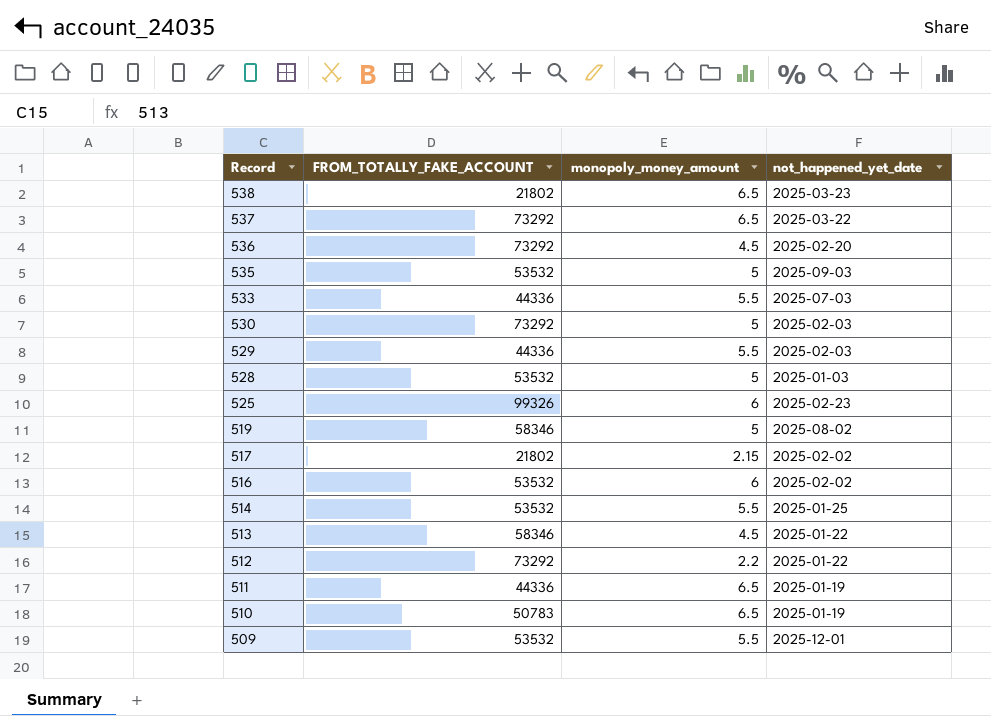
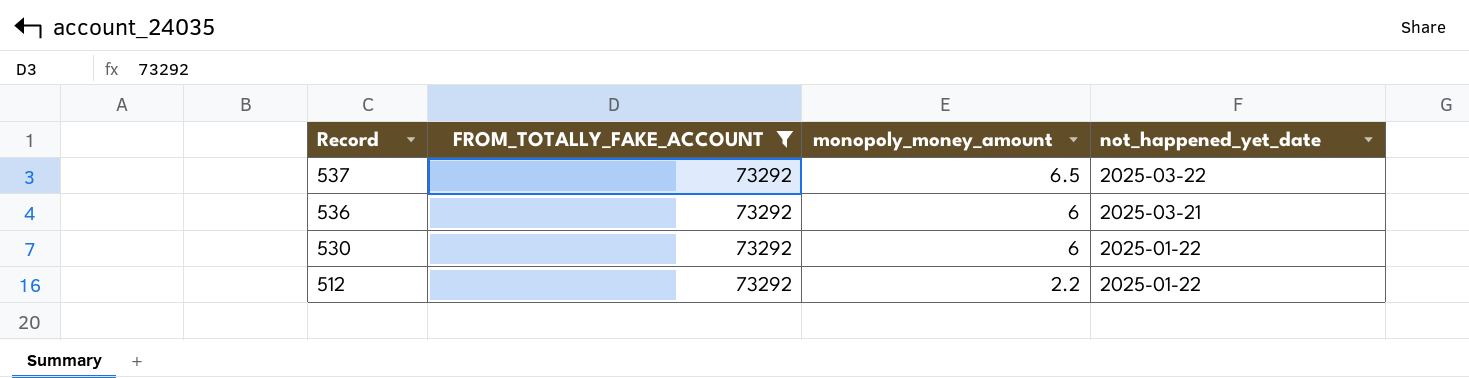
filter: none -> FROM_TOTALLY_FAKE_ACCOUNT = 73292
536 | monopoly_money_amount: 4.5 -> 6
536 | not_happened_yet_date: 2025-02-20 -> 2025-03-21
530 | monopoly_money_amount: 5 -> 6
530 | not_happened_yet_date: 2025-02-03 -> 2025-01-22

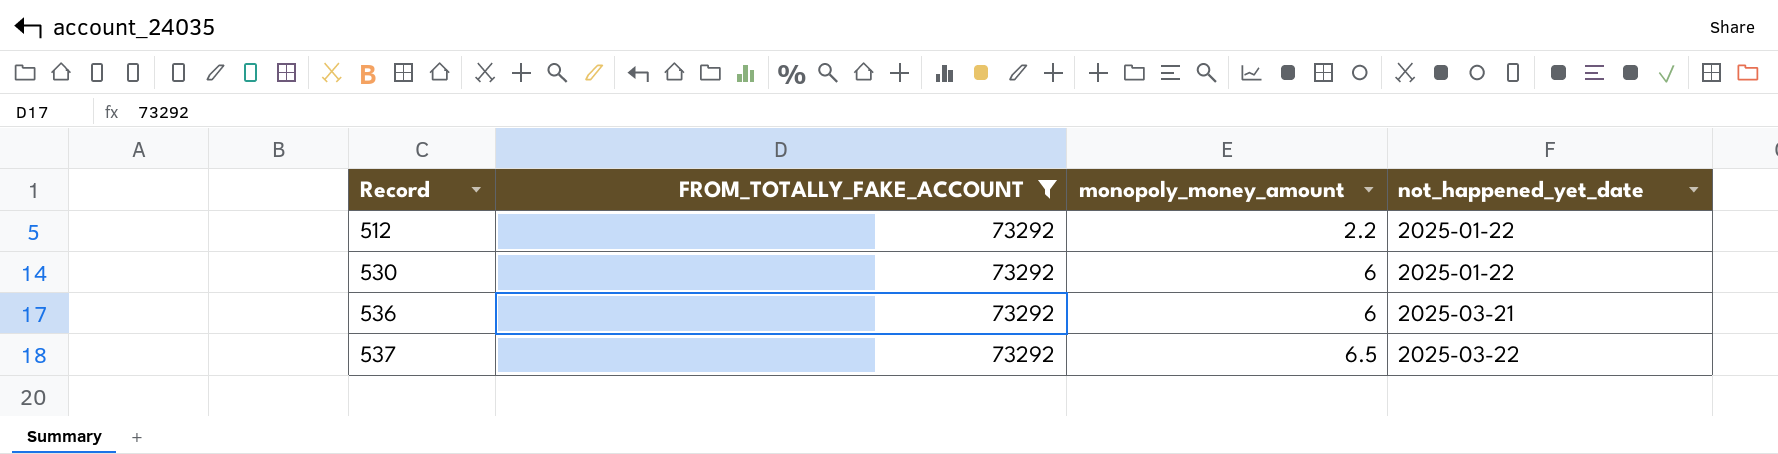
row order: Record descending -> Record ascending

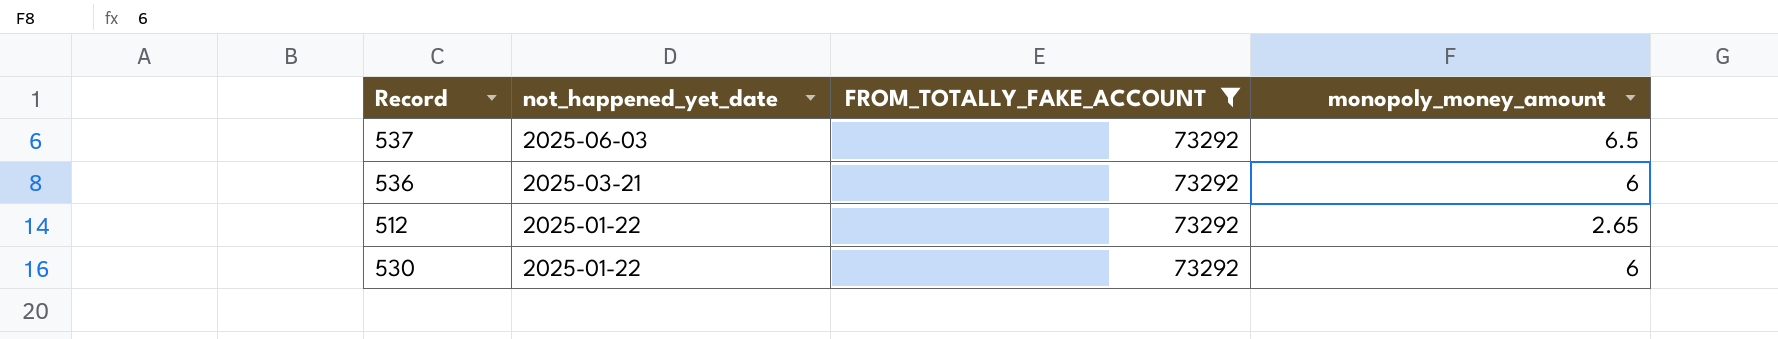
row order: Record ascending -> not_happened_yet_date descending
column not_happened_yet_date | position: 4 -> 2
537 | not_happened_yet_date: 2025-03-22 -> 2025-06-03
512 | monopoly_money_amount: 2.2 -> 2.65

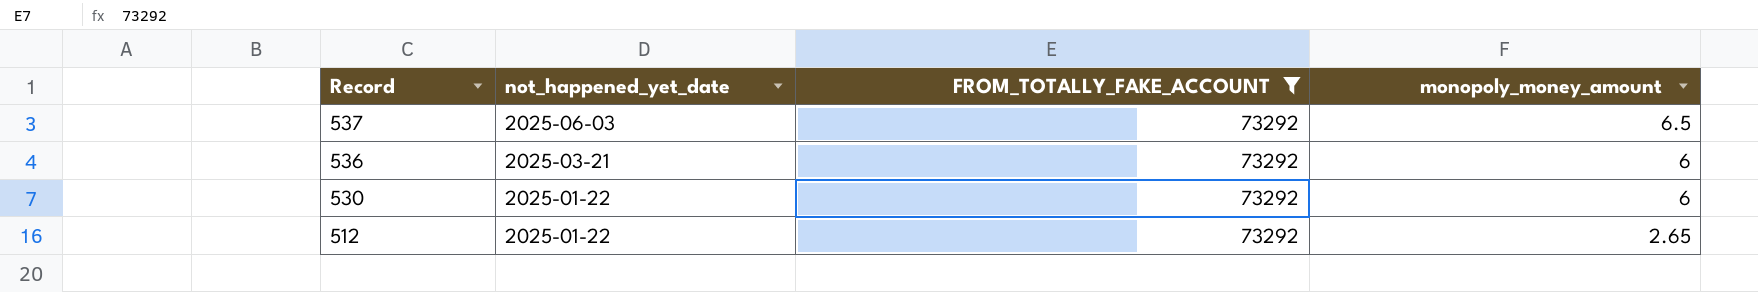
row order: not_happened_yet_date descending -> Record descending

